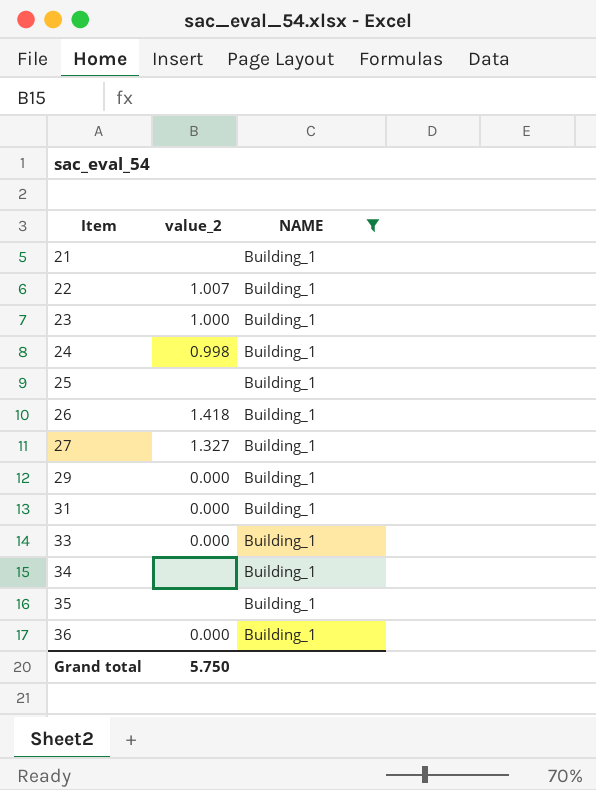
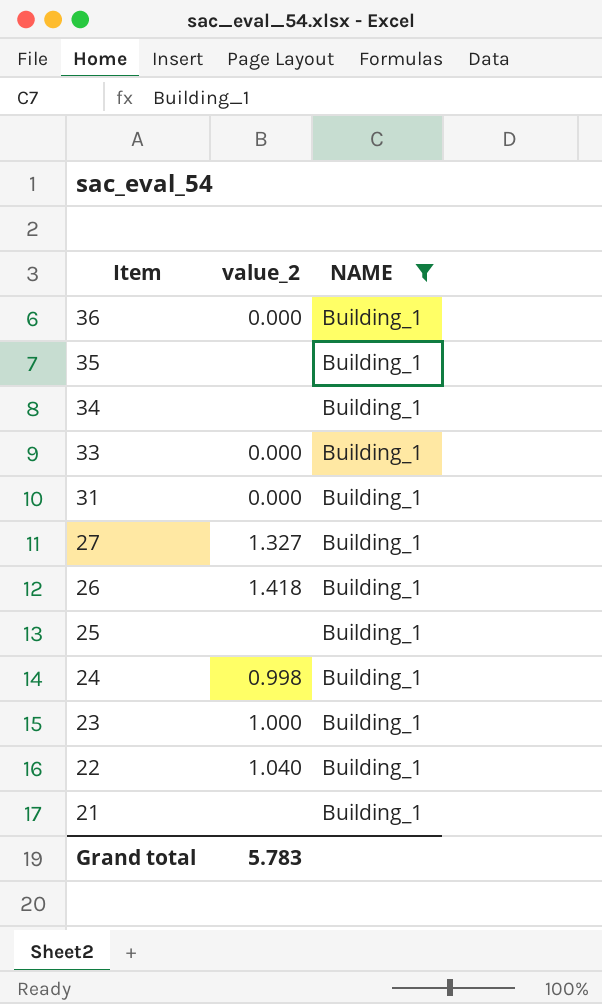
row order: Item ascending -> Item descending
row 29: 0.000 | Building_1 -> none
22 | value_2: 1.007 -> 1.040
Grand total | value_2: 5.750 -> 5.783

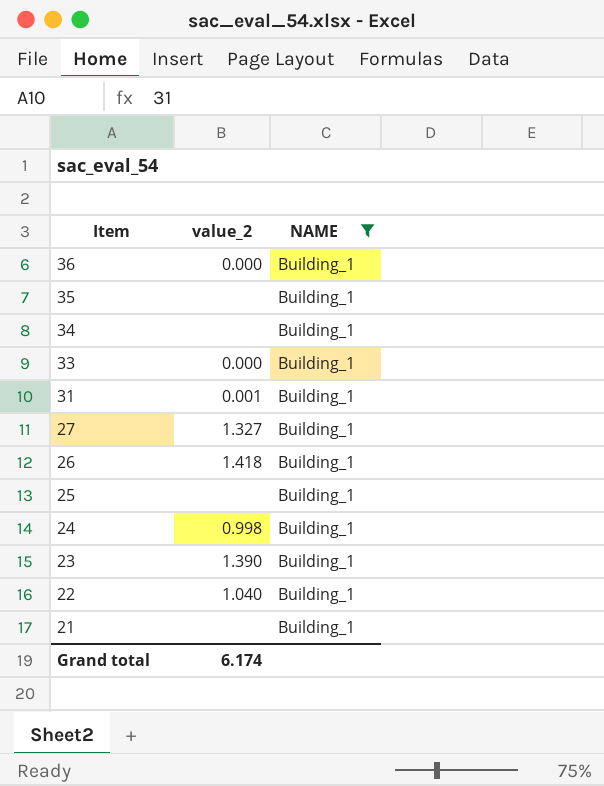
31 | value_2: 0.000 -> 0.001
23 | value_2: 1.000 -> 1.390
Grand total | value_2: 5.783 -> 6.174

